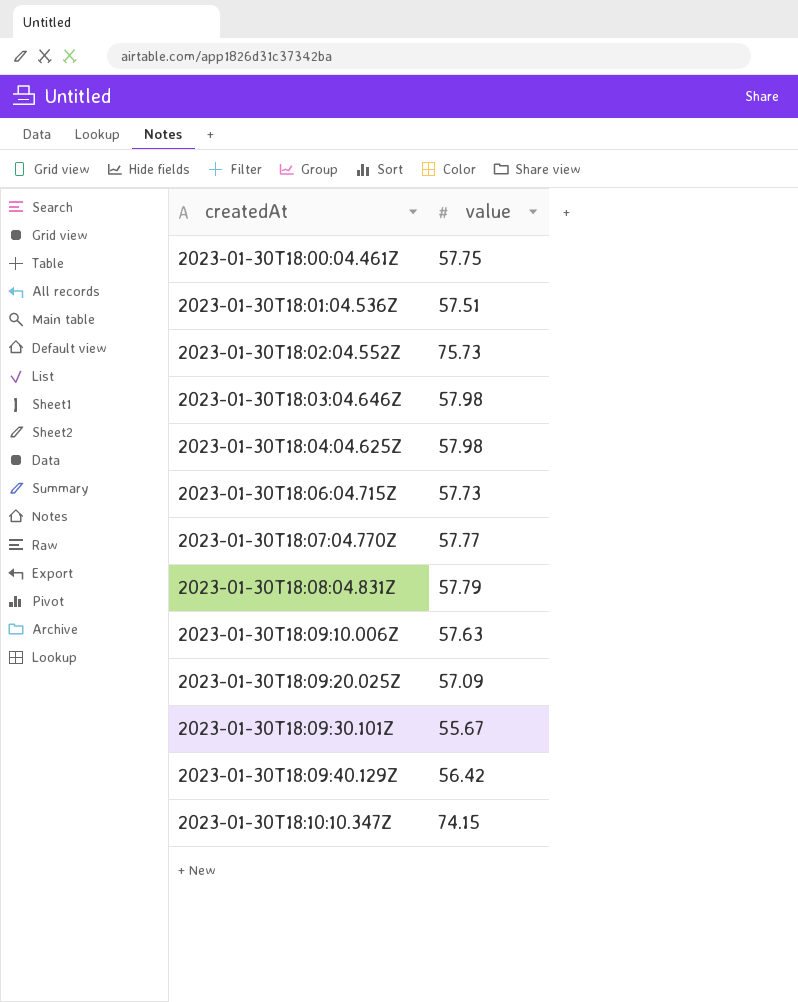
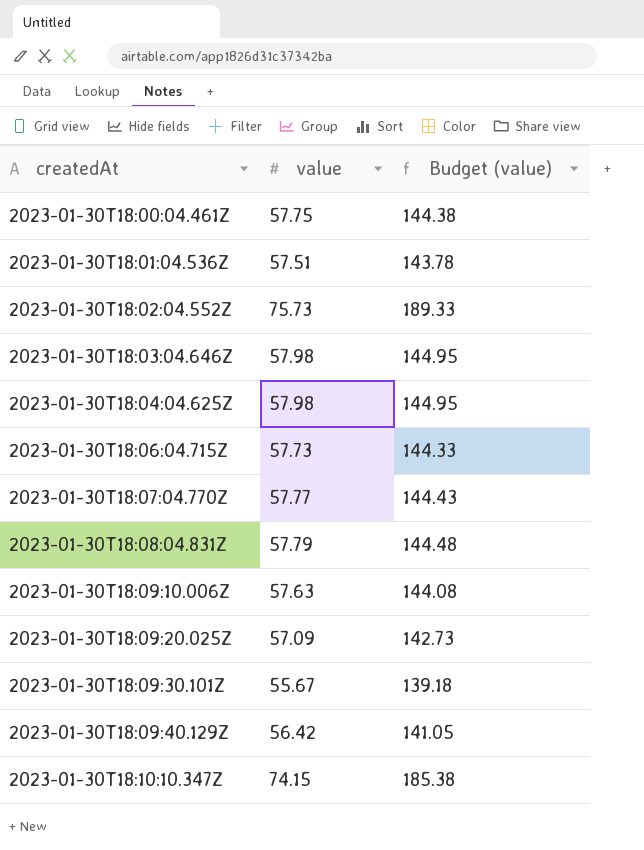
column Budget (value) | formula: none -> [value] * 2.5

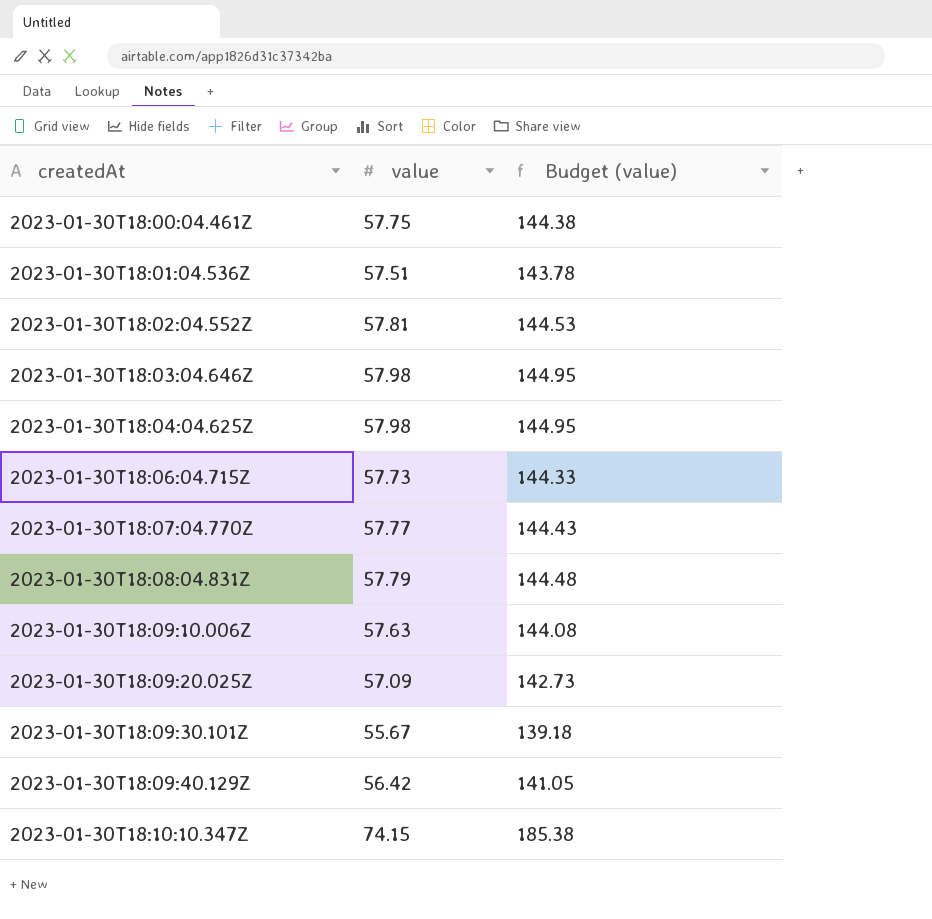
2023-01-30T18:02:04.552Z | value: 75.73 -> 57.81
2023-01-30T18:02:04.552Z | Budget (value): 189.33 -> 144.53

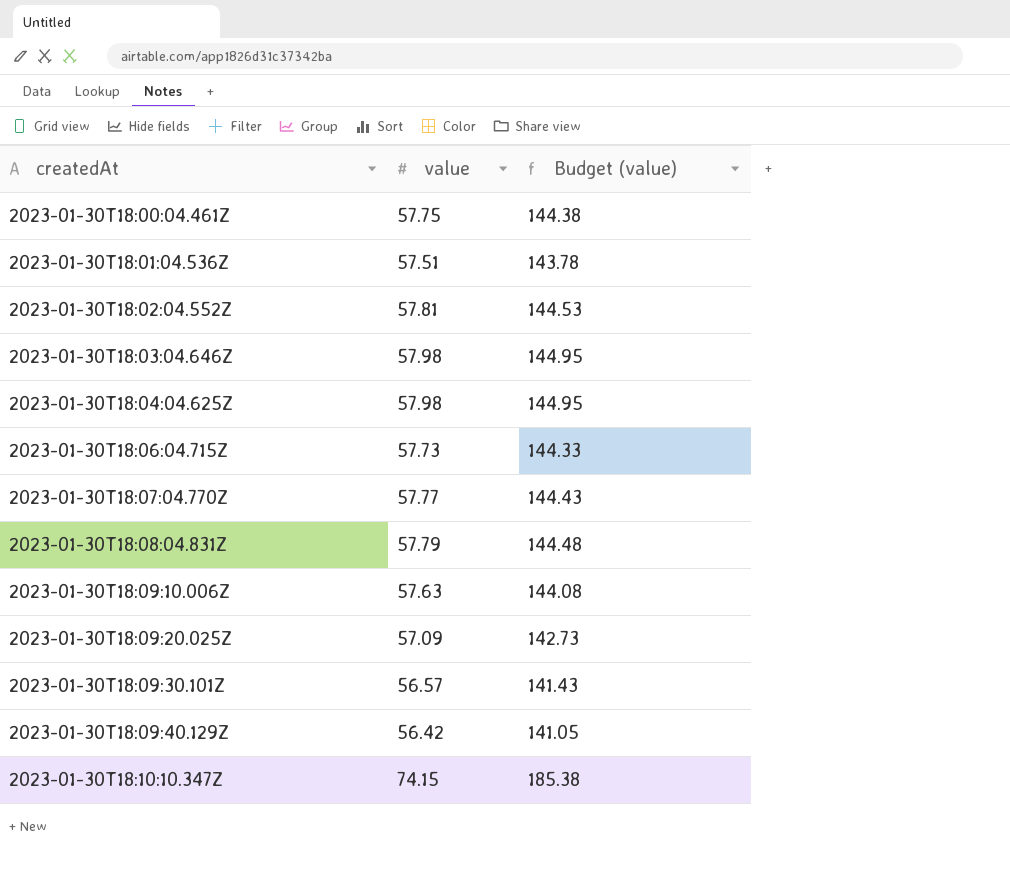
2023-01-30T18:09:30.101Z | value: 55.67 -> 56.57
2023-01-30T18:09:30.101Z | Budget (value): 139.18 -> 141.43

